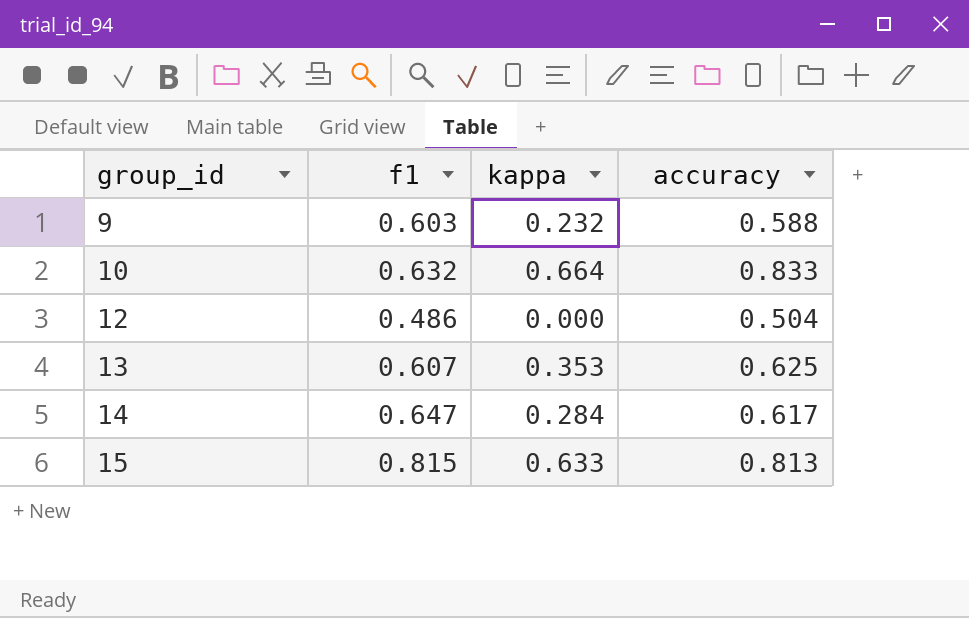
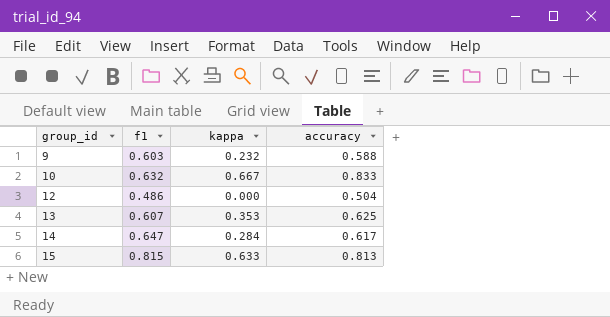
10 | kappa: 0.664 -> 0.667

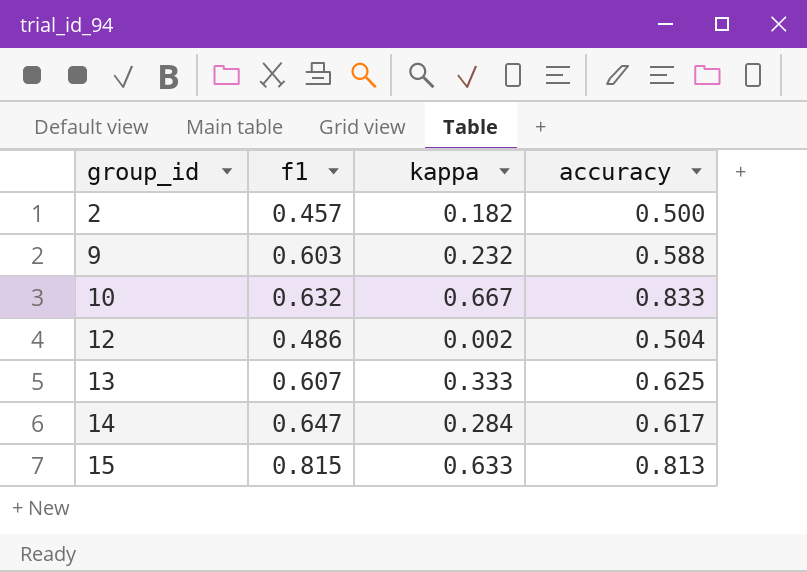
row 2: none -> 0.457 | 0.182 | 0.500
12 | kappa: 0.000 -> 0.002
13 | kappa: 0.353 -> 0.333

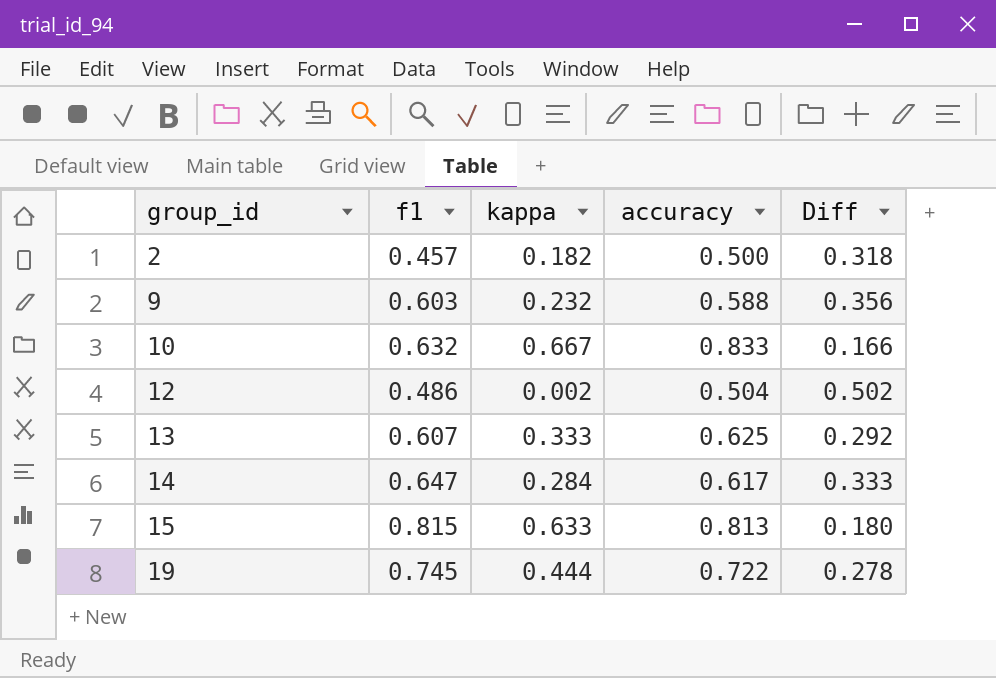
column Diff | formula: none -> [accuracy] - [kappa]
row 19: none -> 0.745 | 0.444 | 0.722 | 0.278

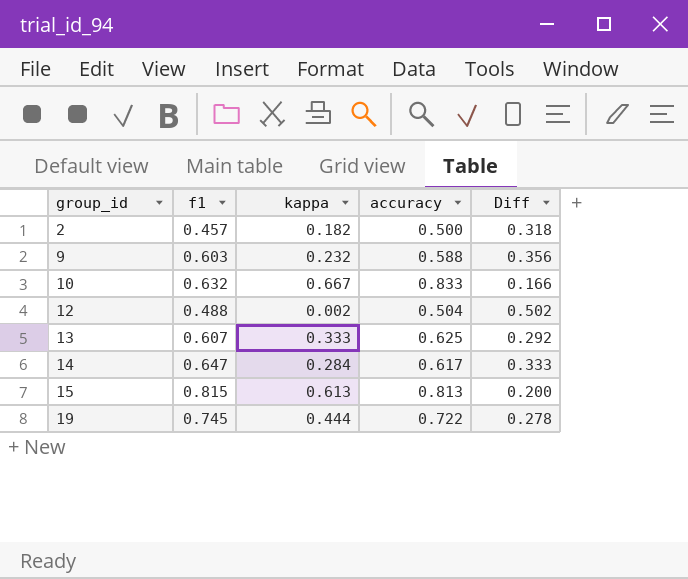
12 | f1: 0.486 -> 0.488
15 | kappa: 0.633 -> 0.613
15 | Diff: 0.180 -> 0.200

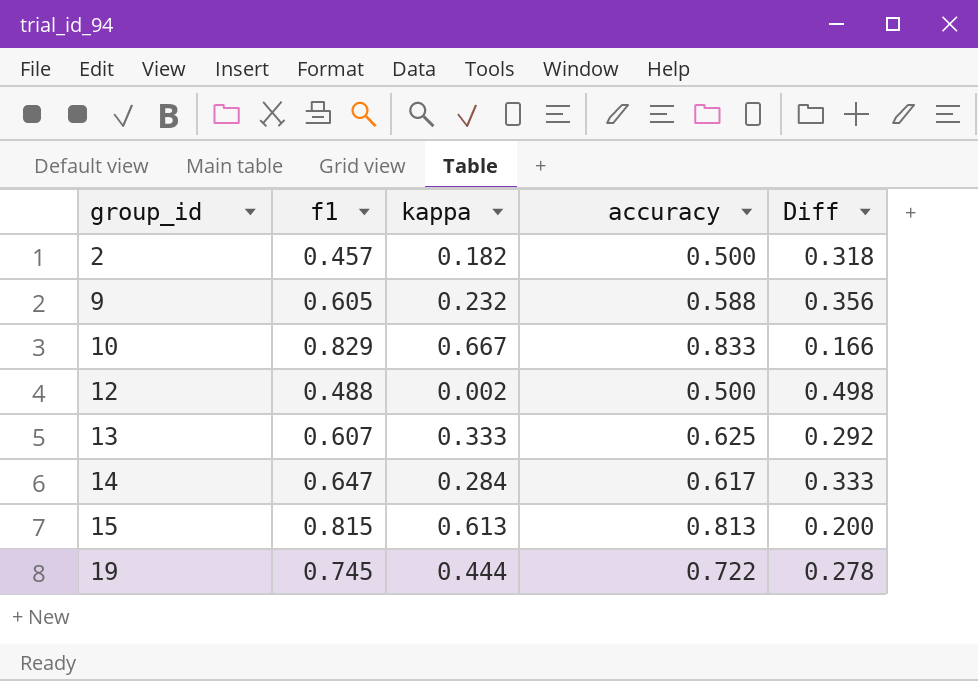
9 | f1: 0.603 -> 0.605
10 | f1: 0.632 -> 0.829
12 | accuracy: 0.504 -> 0.500
12 | Diff: 0.502 -> 0.498

